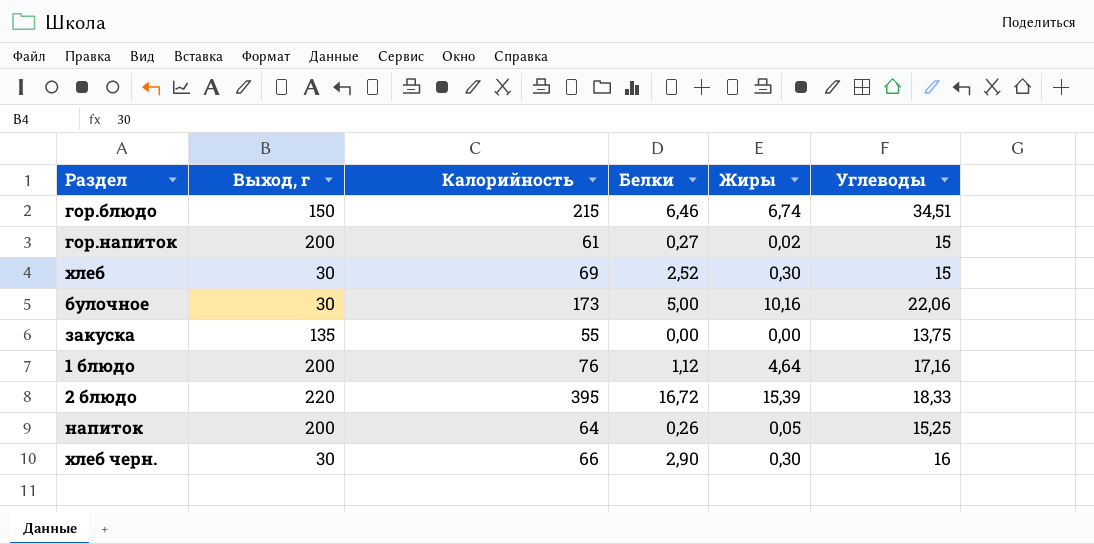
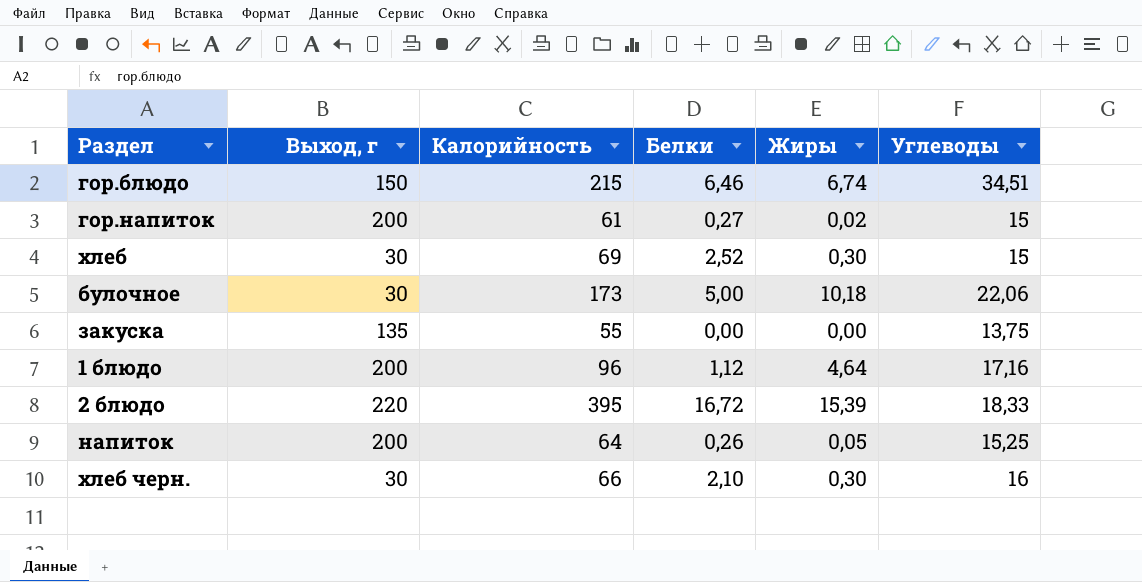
булочное | Жиры: 10,16 -> 10,18
1 блюдо | Калорийность: 76 -> 96
хлеб черн. | Белки: 2,90 -> 2,10

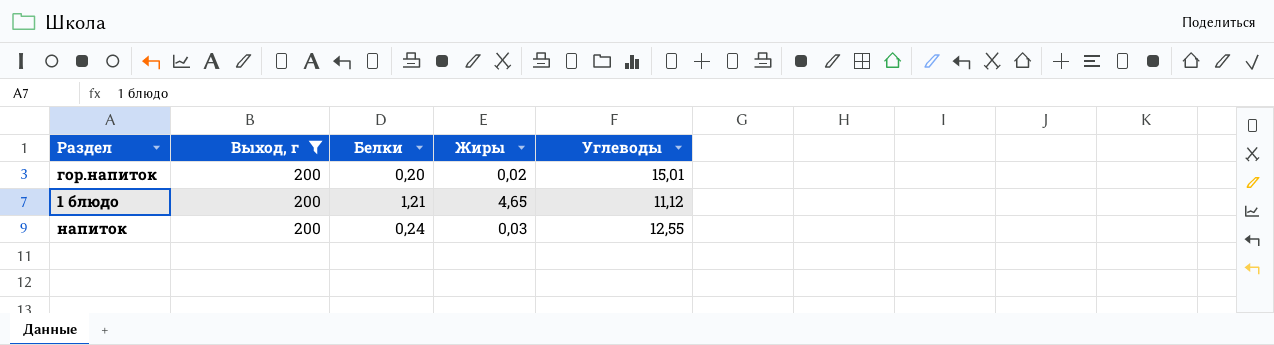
filter: none -> Выход, г = 200
column Калорийность | position: 3 -> none
гор.напиток | Белки: 0,27 -> 0,20
гор.напиток | Углеводы: 15 -> 15,01
1 блюдо | Белки: 1,12 -> 1,21
1 блюдо | Жиры: 4,64 -> 4,65
1 блюдо | Углеводы: 17,16 -> 11,12
напиток | Белки: 0,26 -> 0,24
напиток | Жиры: 0,05 -> 0,03
напиток | Углеводы: 15,25 -> 12,55

